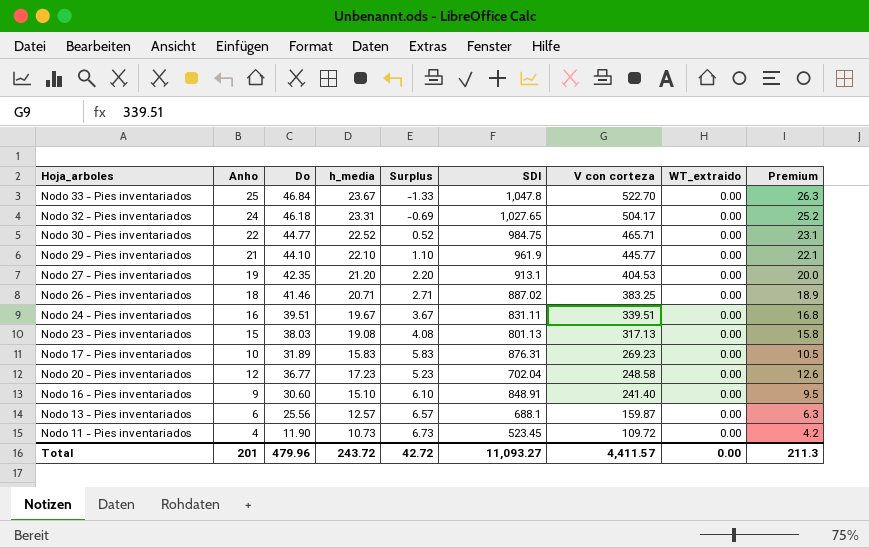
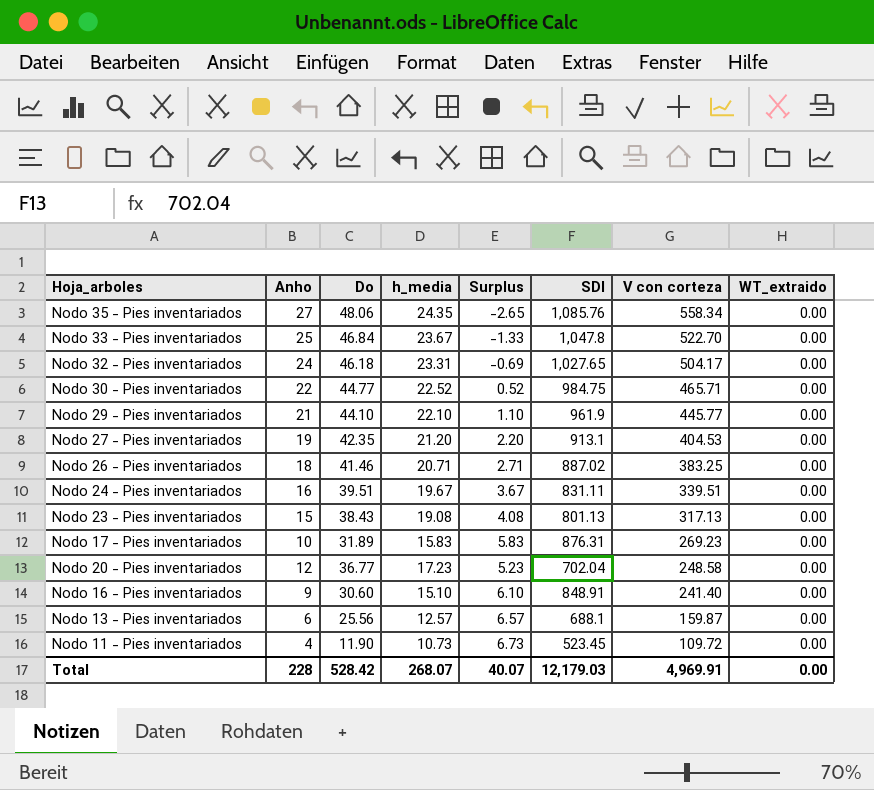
column Premium | formula: [Anho] * 1.05 -> none
row Nodo 35 - Pies inventariados: none -> 27 | 48.06 | 24.35 | -2.65 | 1,085.76 | 558.34 | 0.00
Nodo 23 - Pies inventariados | Do: 38.03 -> 38.43
Total | Anho: 201 -> 228
Total | Do: 479.96 -> 528.42
Total | h_media: 243.72 -> 268.07
Total | Surplus: 42.72 -> 40.07
Total | SDI: 11,093.27 -> 12,179.03
Total | V con corteza: 4,411.57 -> 4,969.91

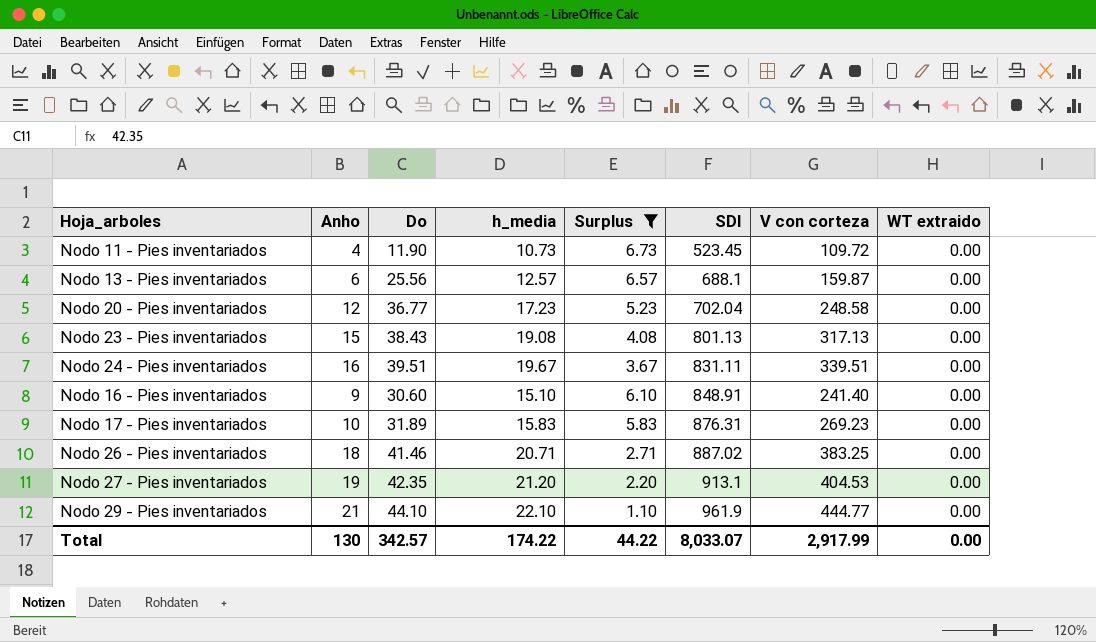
filter: none -> Surplus >= 1.10
row order: V con corteza descending -> SDI ascending
column name: WT_extraido -> WT extraido
Nodo 29 - Pies inventariados | V con corteza: 445.77 -> 444.77
Total | Anho: 228 -> 130
Total | Do: 528.42 -> 342.57
Total | h_media: 268.07 -> 174.22
Total | Surplus: 40.07 -> 44.22
Total | SDI: 12,179.03 -> 8,033.07
Total | V con corteza: 4,969.91 -> 2,917.99

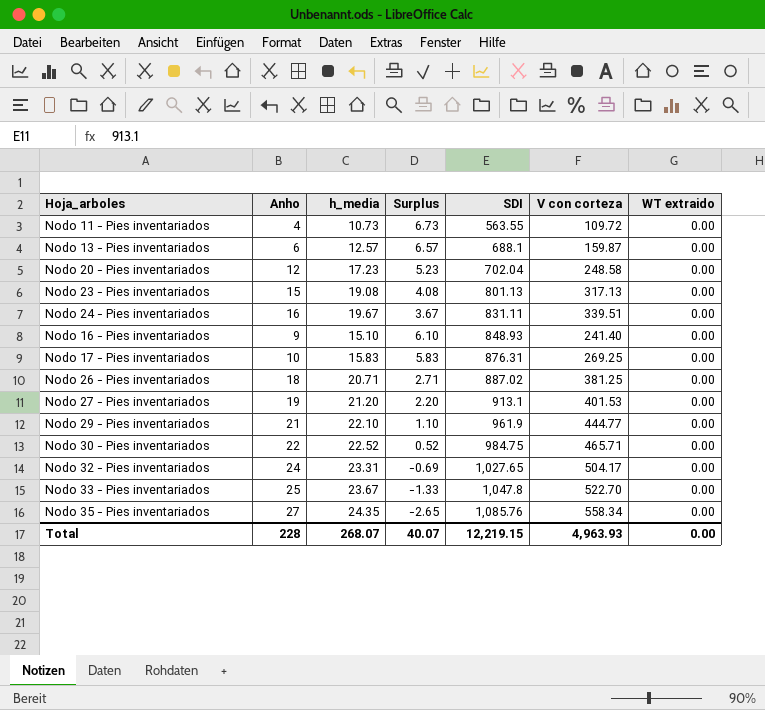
filter: Surplus >= 1.10 -> none
column Do | position: 3 -> none
Nodo 11 - Pies inventariados | SDI: 523.45 -> 563.55
Nodo 16 - Pies inventariados | SDI: 848.91 -> 848.93
Nodo 17 - Pies inventariados | V con corteza: 269.23 -> 269.25
Nodo 26 - Pies inventariados | V con corteza: 383.25 -> 381.25
Nodo 27 - Pies inventariados | V con corteza: 404.53 -> 401.53
Total | Anho: 130 -> 228
Total | h_media: 174.22 -> 268.07
Total | Surplus: 44.22 -> 40.07
Total | SDI: 8,033.07 -> 12,219.15
Total | V con corteza: 2,917.99 -> 4,963.93

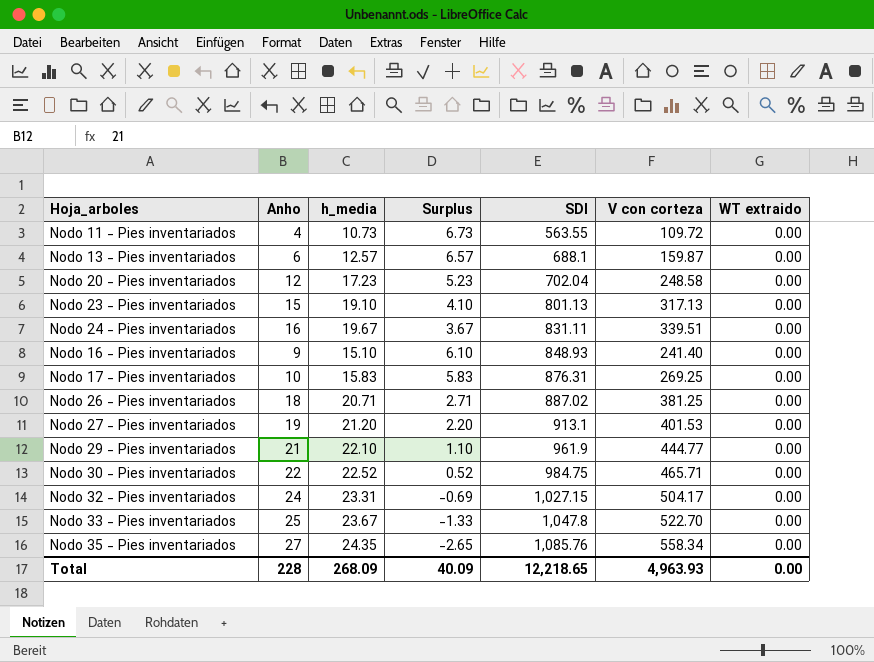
Nodo 23 - Pies inventariados | h_media: 19.08 -> 19.10
Nodo 23 - Pies inventariados | Surplus: 4.08 -> 4.10
Nodo 32 - Pies inventariados | SDI: 1,027.65 -> 1,027.15
Total | h_media: 268.07 -> 268.09
Total | Surplus: 40.07 -> 40.09
Total | SDI: 12,219.15 -> 12,218.65

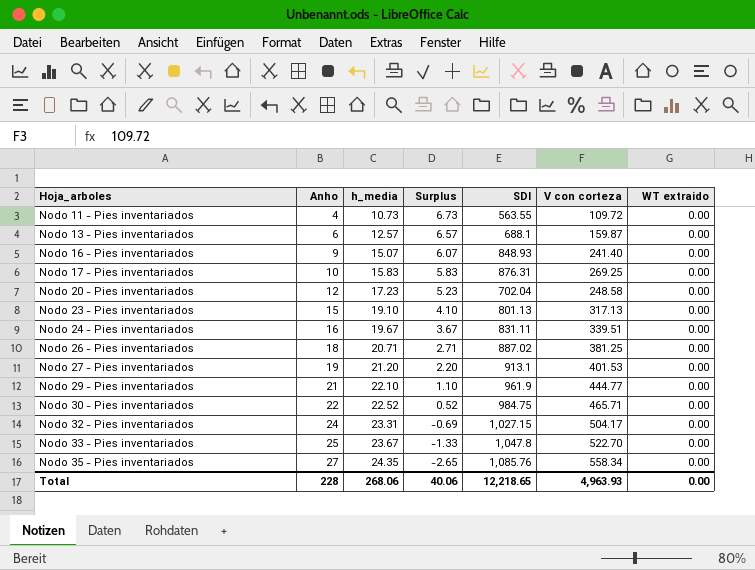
row order: SDI ascending -> Hoja_arboles ascending
Nodo 16 - Pies inventariados | h_media: 15.10 -> 15.07
Nodo 16 - Pies inventariados | Surplus: 6.10 -> 6.07
Total | h_media: 268.09 -> 268.06
Total | Surplus: 40.09 -> 40.06

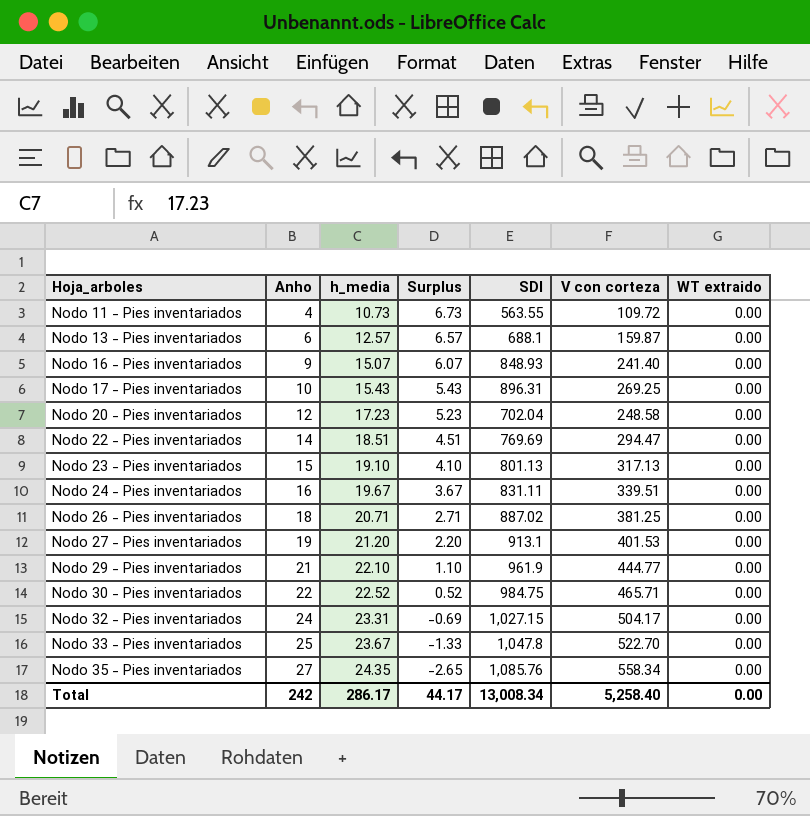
Nodo 17 - Pies inventariados | h_media: 15.83 -> 15.43
Nodo 17 - Pies inventariados | Surplus: 5.83 -> 5.43
Nodo 17 - Pies inventariados | SDI: 876.31 -> 896.31
row Nodo 22 - Pies inventariados: none -> 14 | 18.51 | 4.51 | 769.69 | 294.47 | 0.00
Total | Anho: 228 -> 242
Total | h_media: 268.06 -> 286.17
Total | Surplus: 40.06 -> 44.17
Total | SDI: 12,218.65 -> 13,008.34
Total | V con corteza: 4,963.93 -> 5,258.40

